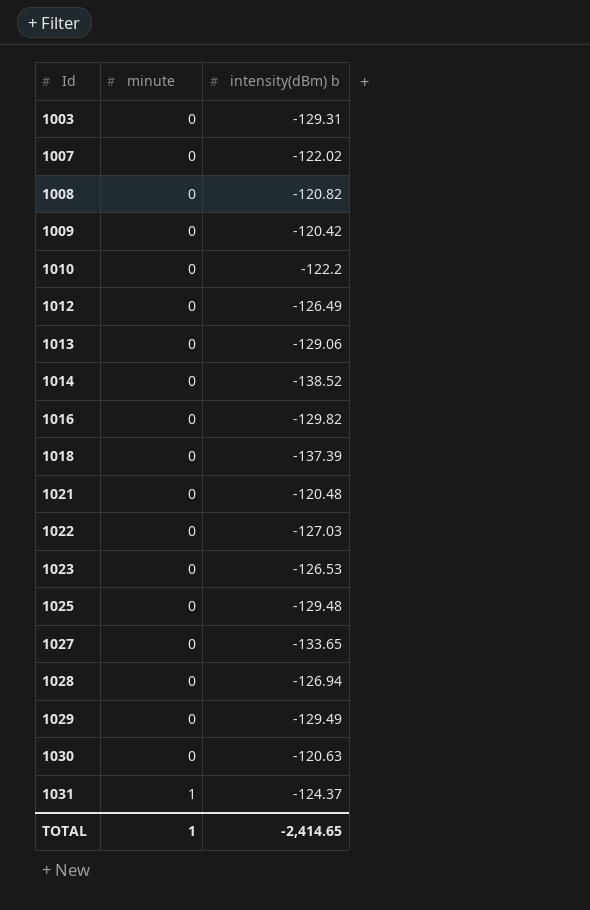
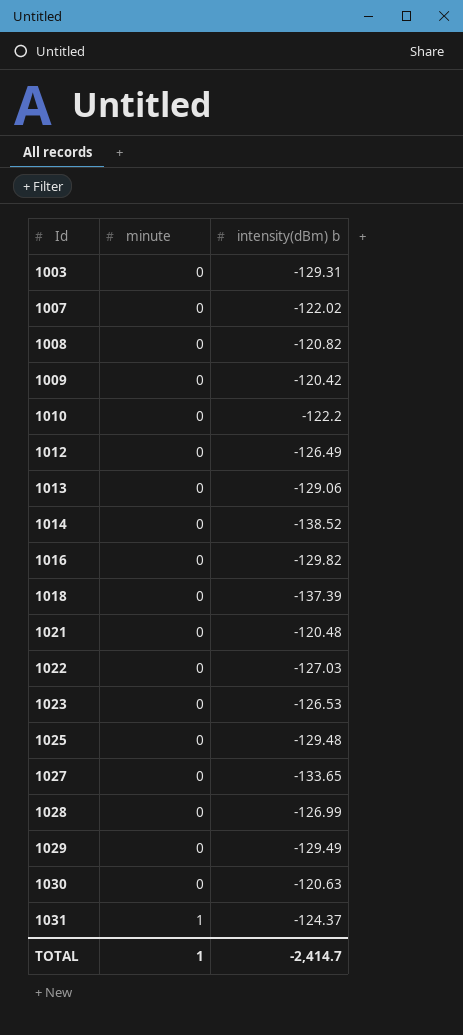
1028 | intensity(dBm) b: -126.94 -> -126.99
TOTAL | intensity(dBm) b: -2,414.65 -> -2,414.7

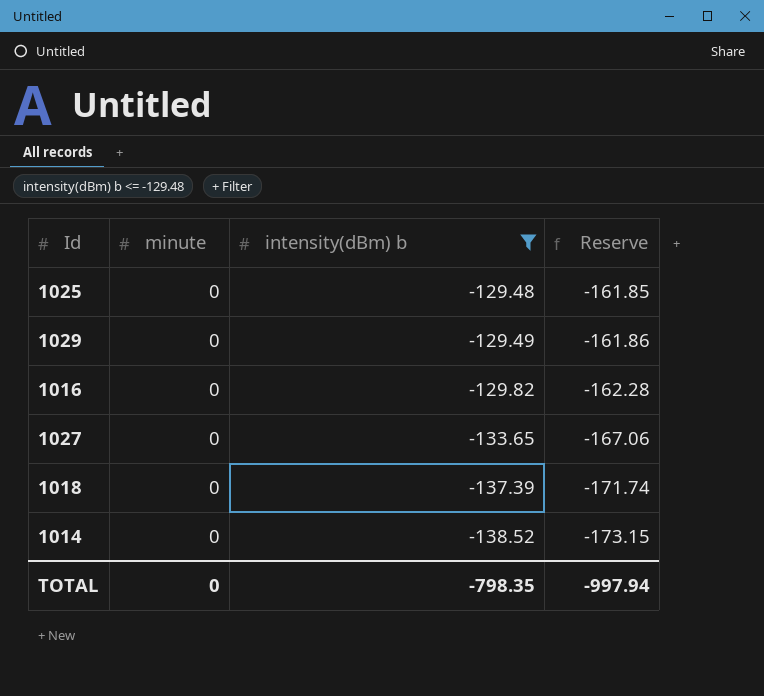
filter: none -> intensity(dBm) b <= -129.48
row order: Id ascending -> intensity(dBm) b descending
column Reserve | formula: none -> [intensity(dBm) b] * 1.25
TOTAL | minute: 1 -> 0
TOTAL | intensity(dBm) b: -2,414.7 -> -798.35

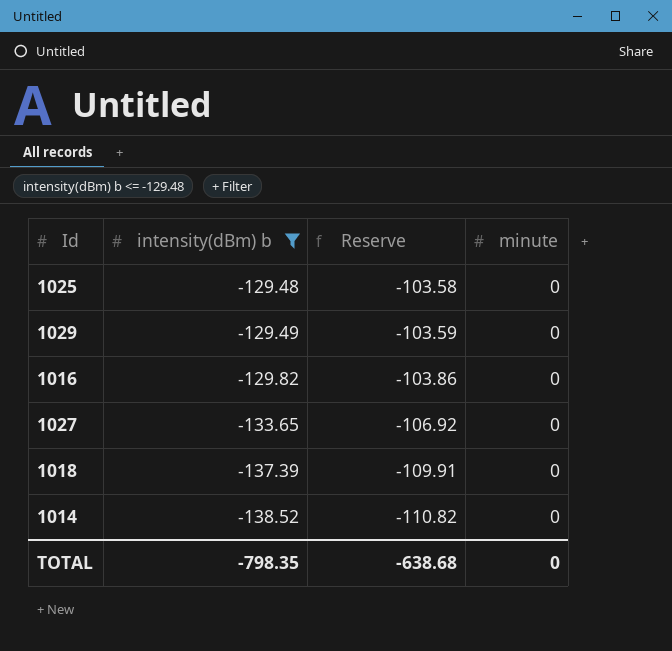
column Reserve | formula: [intensity(dBm) b] * 1.25 -> [intensity(dBm) b] * 0.8
column minute | position: 2 -> 4
TOTAL | Reserve: -997.94 -> -638.68

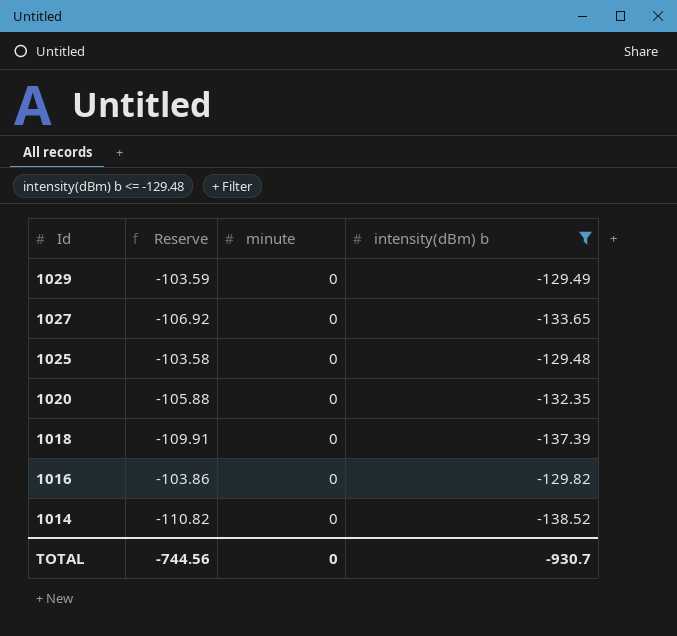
row order: intensity(dBm) b descending -> Id descending
column intensity(dBm) b | position: 2 -> 4
row 1020: none -> -105.88 | 0 | -132.35
TOTAL | Reserve: -638.68 -> -744.56
TOTAL | intensity(dBm) b: -798.35 -> -930.7

